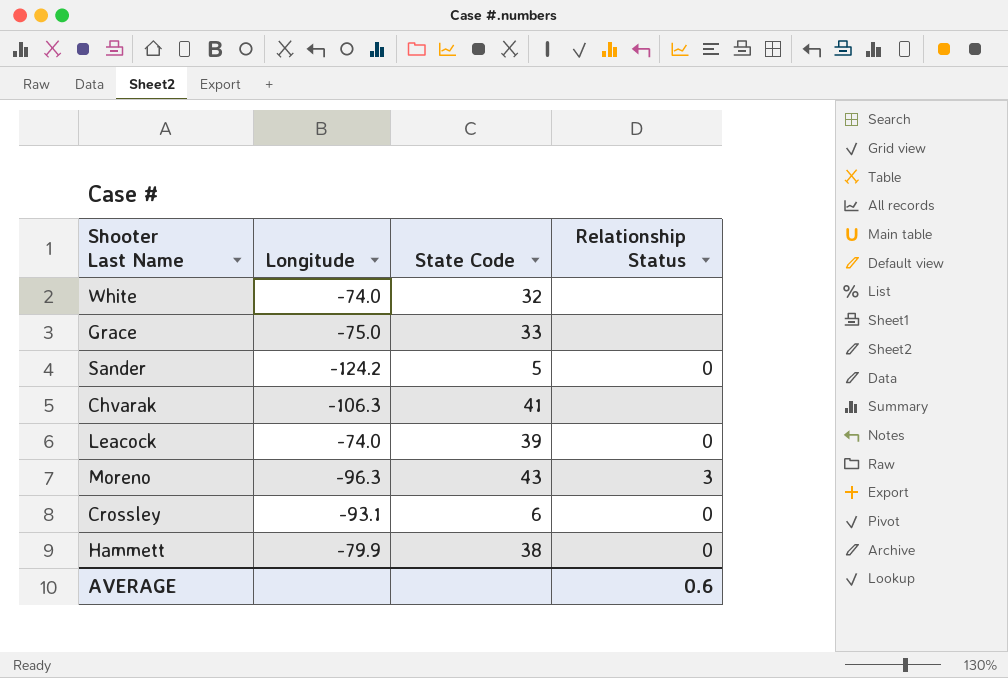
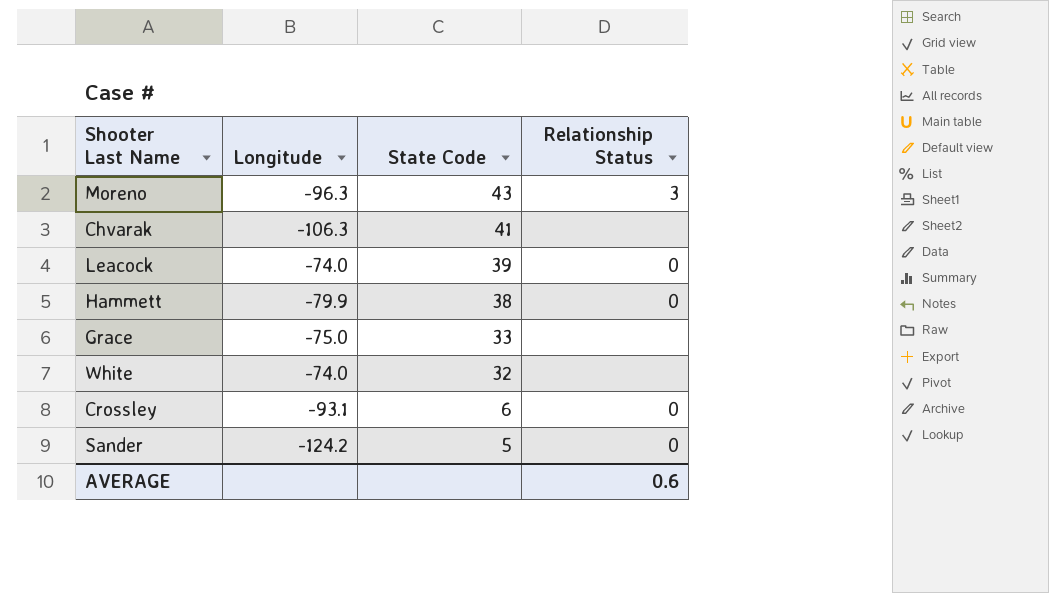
row order: none -> State Code descending

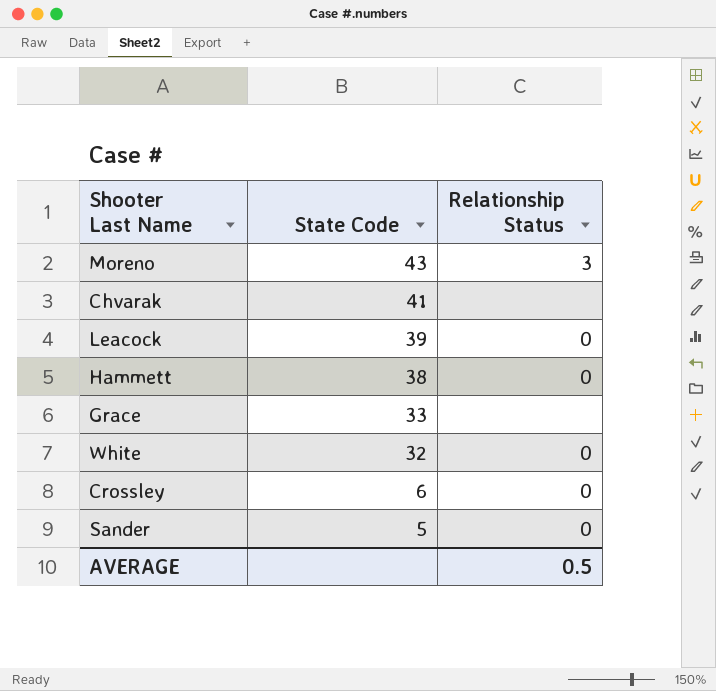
column Longitude | position: 2 -> none
White | Relationship Status: none -> 0
AVERAGE | Relationship Status: 0.6 -> 0.5

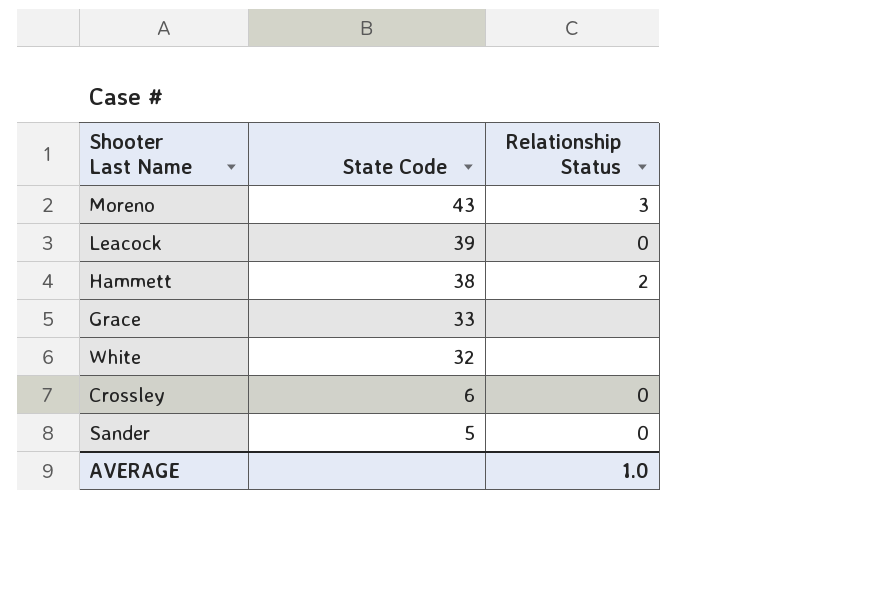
row Chvarak: 41 | none -> none
Hammett | Relationship Status: 0 -> 2
White | Relationship Status: 0 -> none
AVERAGE | Relationship Status: 0.5 -> 1.0

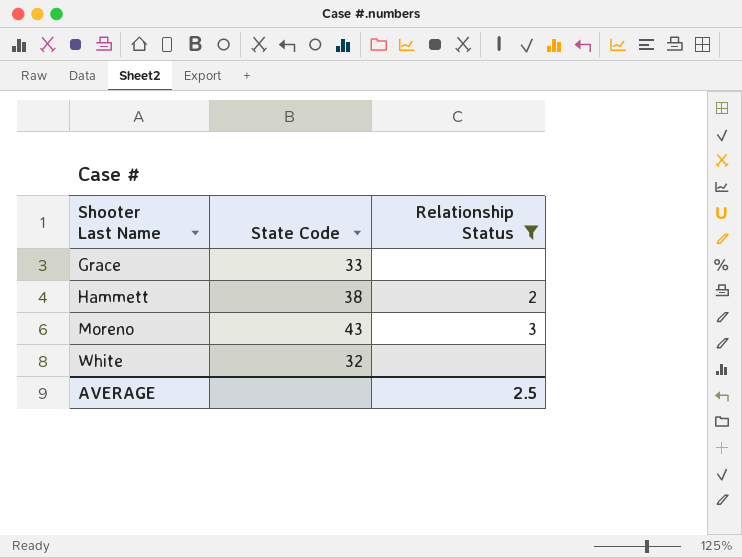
filter: none -> Relationship Status != 0
row order: State Code descending -> Shooter Last Name ascending
AVERAGE | Relationship Status: 1.0 -> 2.5

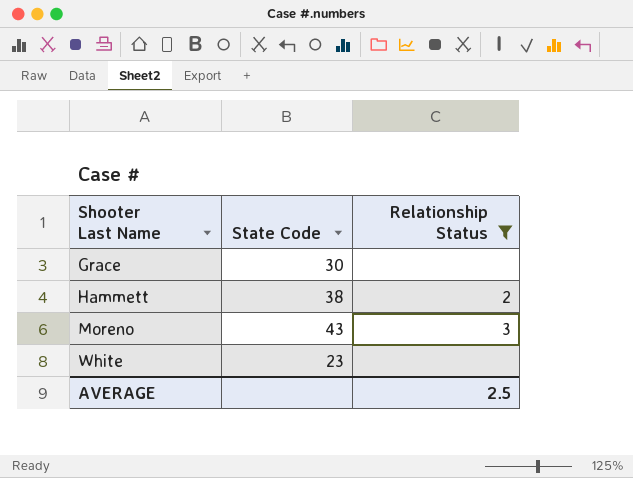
Grace | State Code: 33 -> 30
White | State Code: 32 -> 23

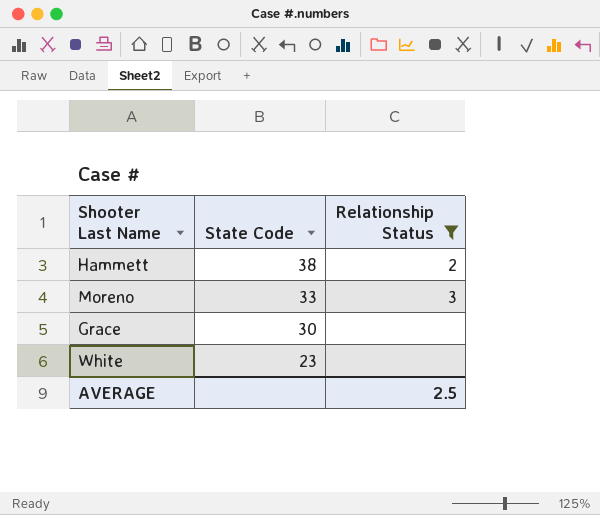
row order: Shooter Last Name ascending -> State Code descending
Moreno | State Code: 43 -> 33

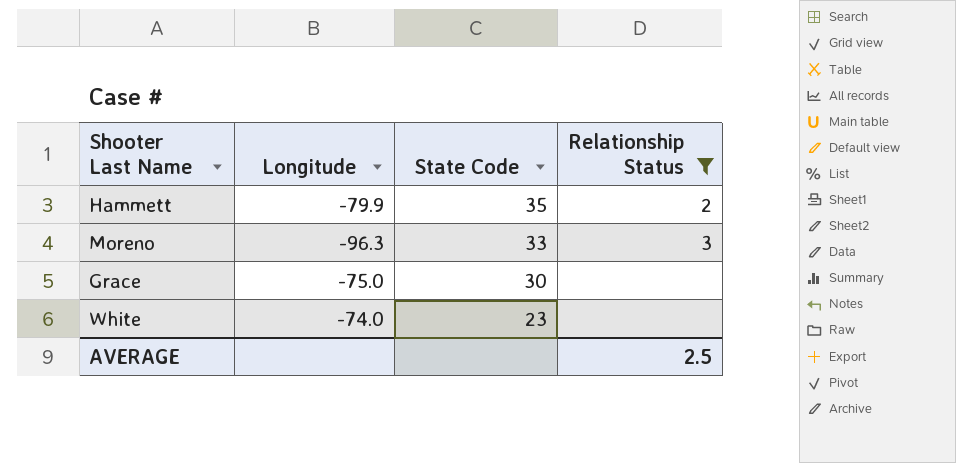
column Longitude | position: none -> 2
Hammett | State Code: 38 -> 35

